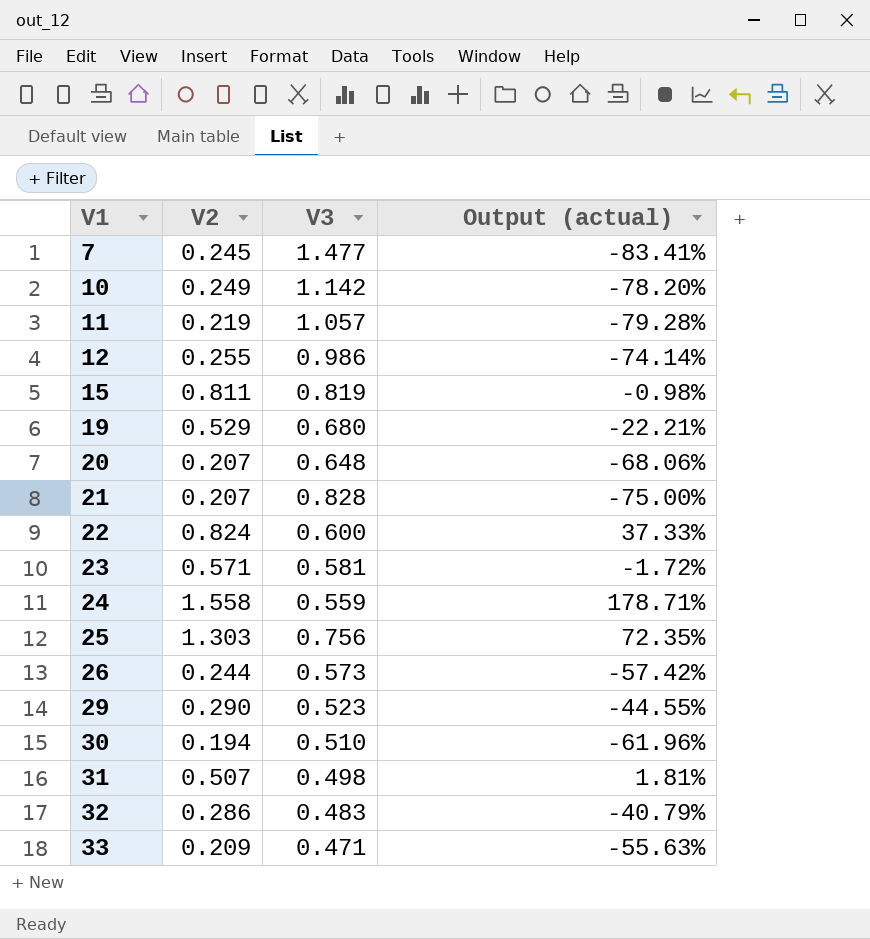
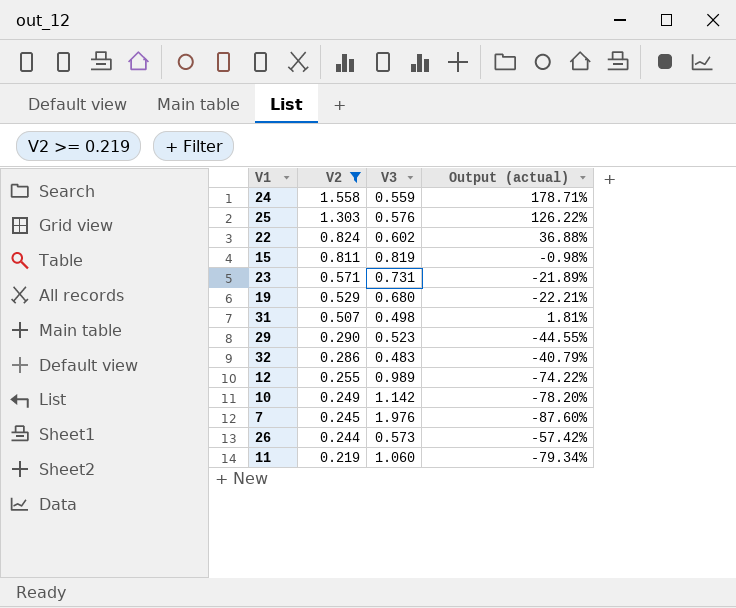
filter: none -> V2 >= 0.219
row order: V1 ascending -> V2 descending
25 | V3: 0.756 -> 0.576
25 | Output (actual): 72.35% -> 126.22%
22 | V3: 0.600 -> 0.602
22 | Output (actual): 37.33% -> 36.88%
23 | V3: 0.581 -> 0.731
23 | Output (actual): -1.72% -> -21.89%
12 | V3: 0.986 -> 0.989
12 | Output (actual): -74.14% -> -74.22%
7 | V3: 1.477 -> 1.976
7 | Output (actual): -83.41% -> -87.60%
11 | V3: 1.057 -> 1.060
11 | Output (actual): -79.28% -> -79.34%

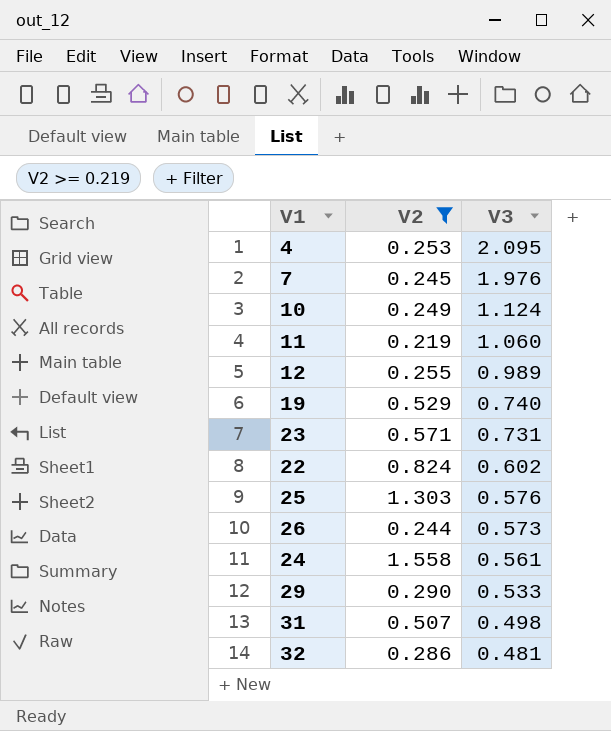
row order: V2 descending -> V3 descending
column Output (actual) | formula: ([V2] - [V3]) / [V3] -> none
row 15: 0.811 | 0.819 | -0.98% -> none
row 4: none -> 0.253 | 2.095
10 | V3: 1.142 -> 1.124
19 | V3: 0.680 -> 0.740
24 | V3: 0.559 -> 0.561
29 | V3: 0.523 -> 0.533
32 | V3: 0.483 -> 0.481

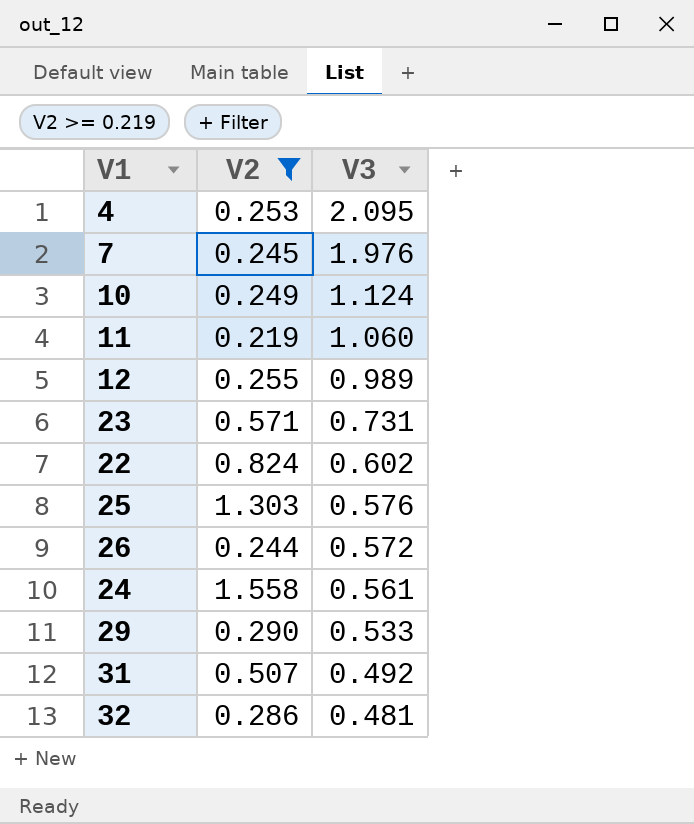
row 19: 0.529 | 0.740 -> none
26 | V3: 0.573 -> 0.572
31 | V3: 0.498 -> 0.492

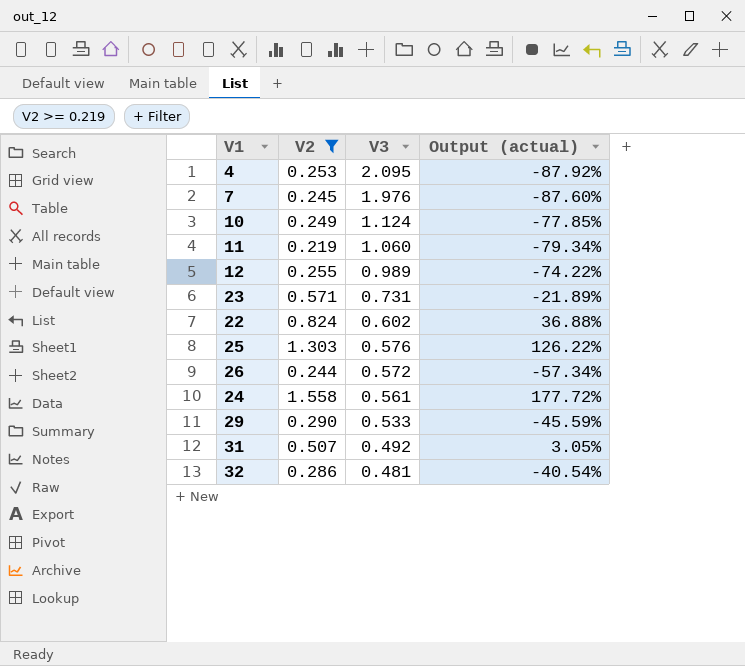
column Output (actual) | formula: none -> ([V2] - [V3]) / [V3]

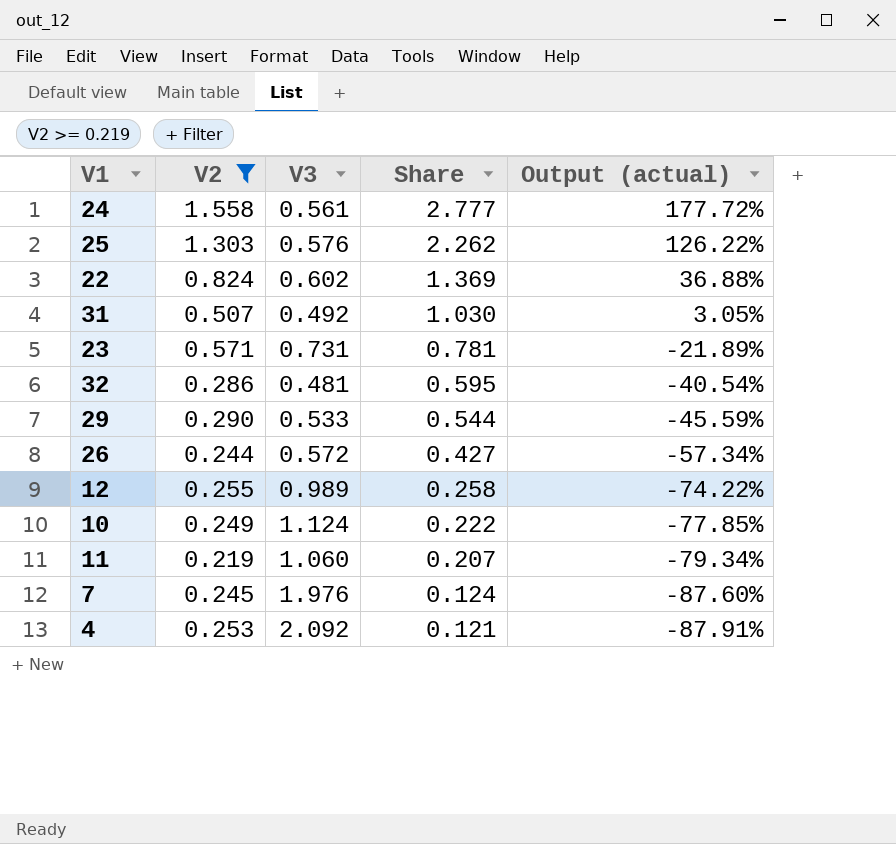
row order: V3 descending -> Share descending
column Share | formula: none -> [V2] / [V3]
4 | V3: 2.095 -> 2.092
4 | Output (actual): -87.92% -> -87.91%

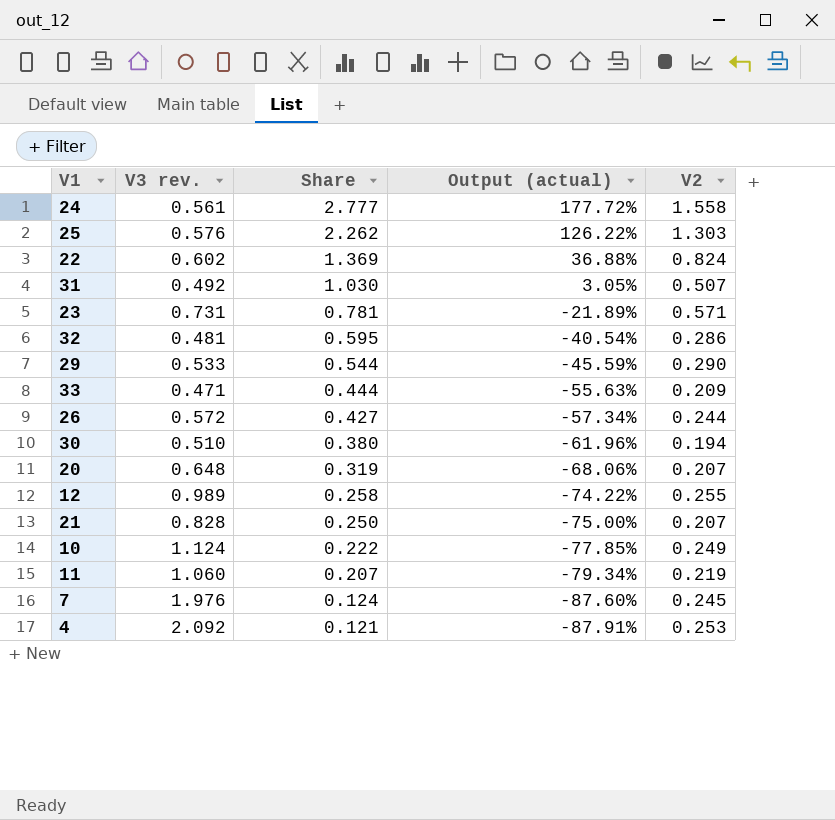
filter: V2 >= 0.219 -> none
column name: V3 -> V3 rev.
column V2 | position: 2 -> 5

